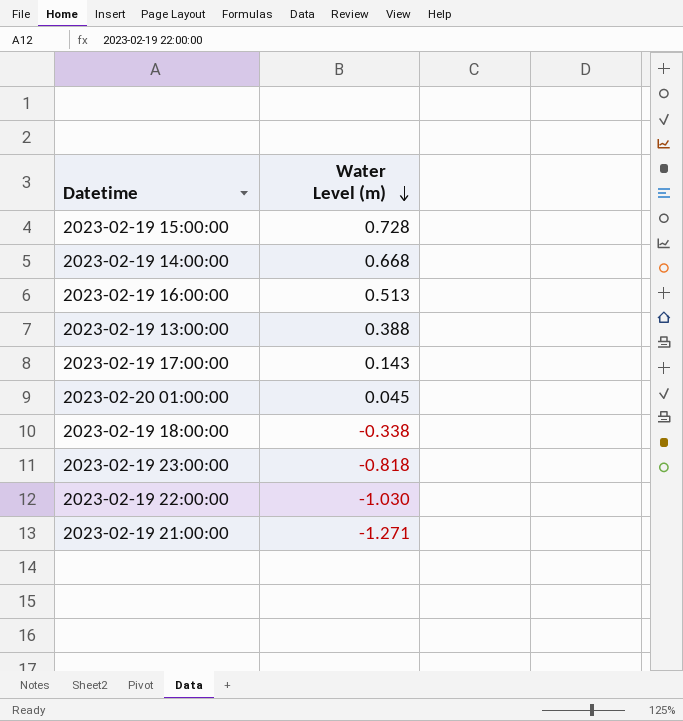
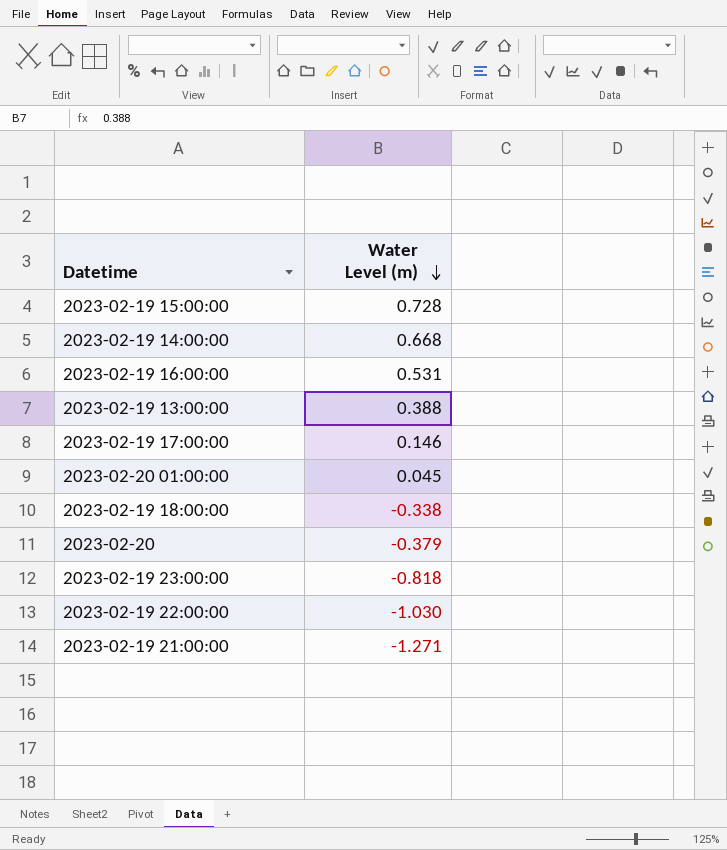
2023-02-19 16:00:00 | Water Level (m): 0.513 -> 0.531
2023-02-19 17:00:00 | Water Level (m): 0.143 -> 0.146
row 2023-02-20: none -> -0.379

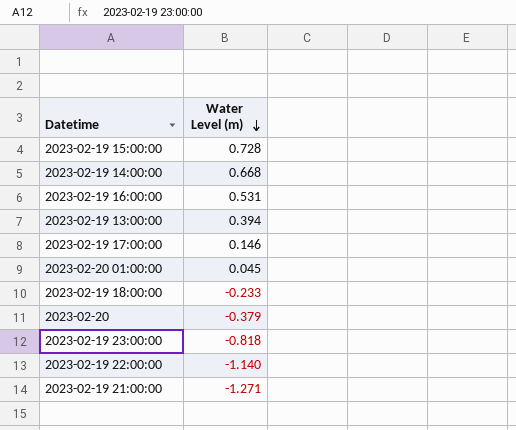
2023-02-19 13:00:00 | Water Level (m): 0.388 -> 0.394
2023-02-19 18:00:00 | Water Level (m): -0.338 -> -0.233
2023-02-19 22:00:00 | Water Level (m): -1.030 -> -1.140

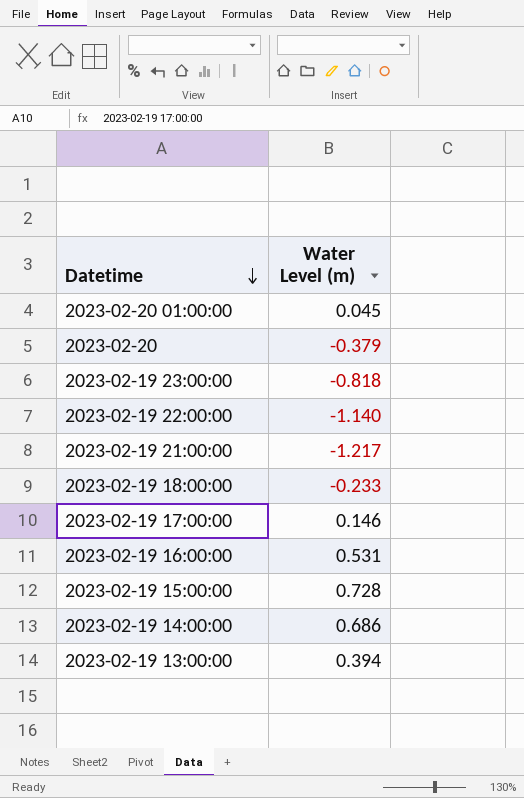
row order: Water Level (m) descending -> Datetime descending
2023-02-19 21:00:00 | Water Level (m): -1.271 -> -1.217
2023-02-19 14:00:00 | Water Level (m): 0.668 -> 0.686

